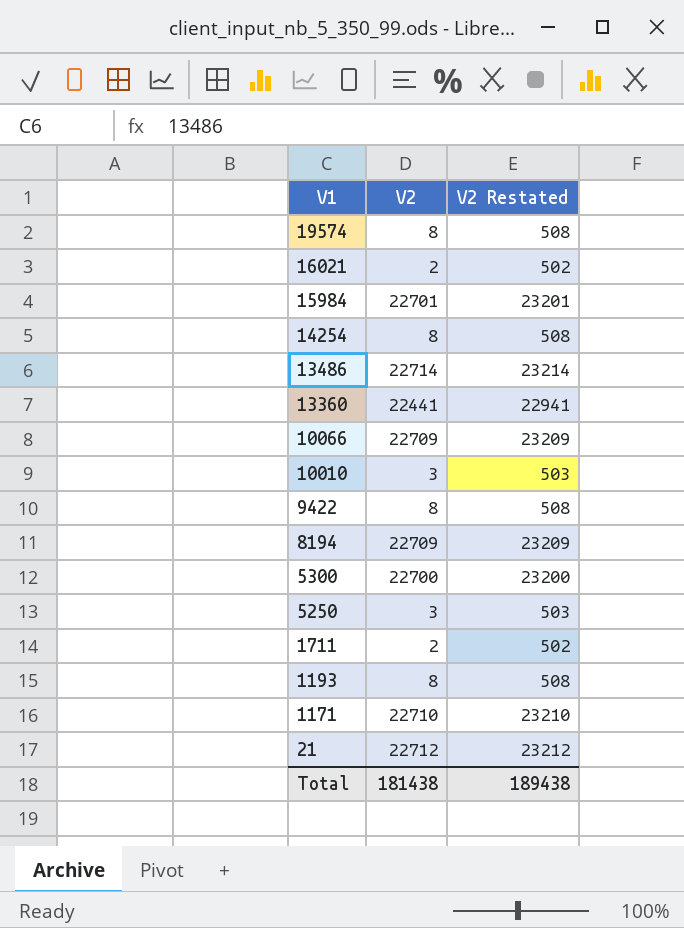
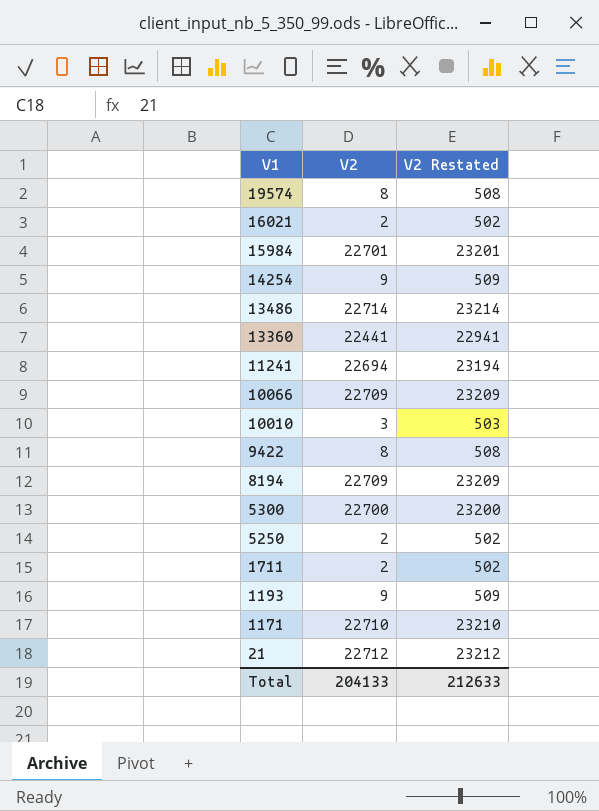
14254 | V2: 8 -> 9
14254 | V2 Restated: 508 -> 509
row 11241: none -> 22694 | 23194
5250 | V2: 3 -> 2
5250 | V2 Restated: 503 -> 502
1193 | V2: 8 -> 9
1193 | V2 Restated: 508 -> 509
Total | V2: 181438 -> 204133
Total | V2 Restated: 189438 -> 212633

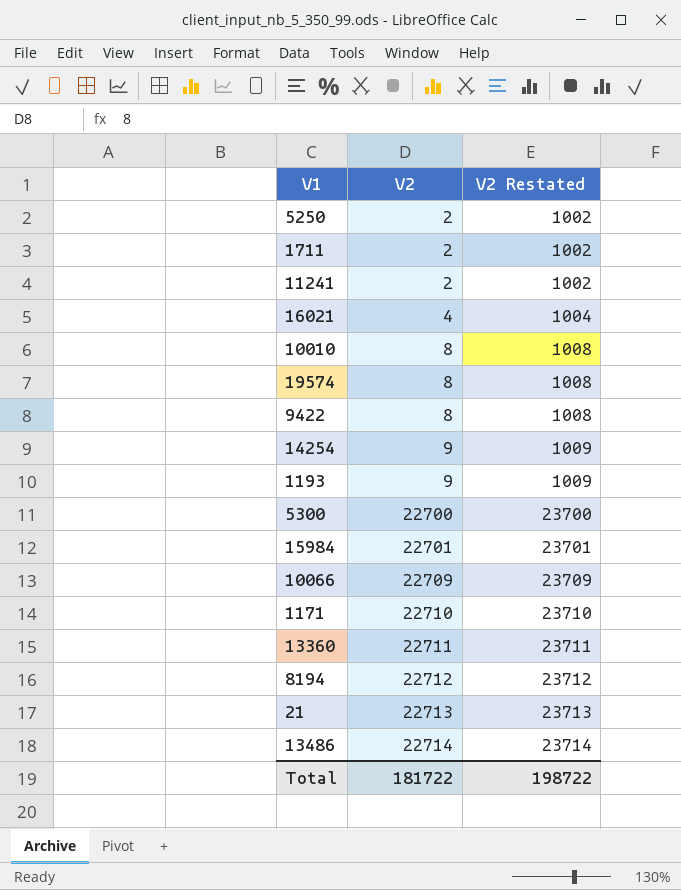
row order: V1 descending -> V2 ascending
column V2 Restated | formula: [V2] + 500 -> [V2] + 1000
11241 | V2: 22694 -> 2
16021 | V2: 2 -> 4
10010 | V2: 3 -> 8
13360 | V2: 22441 -> 22711
8194 | V2: 22709 -> 22712
21 | V2: 22712 -> 22713
Total | V2: 204133 -> 181722
Total | V2 Restated: 212633 -> 198722

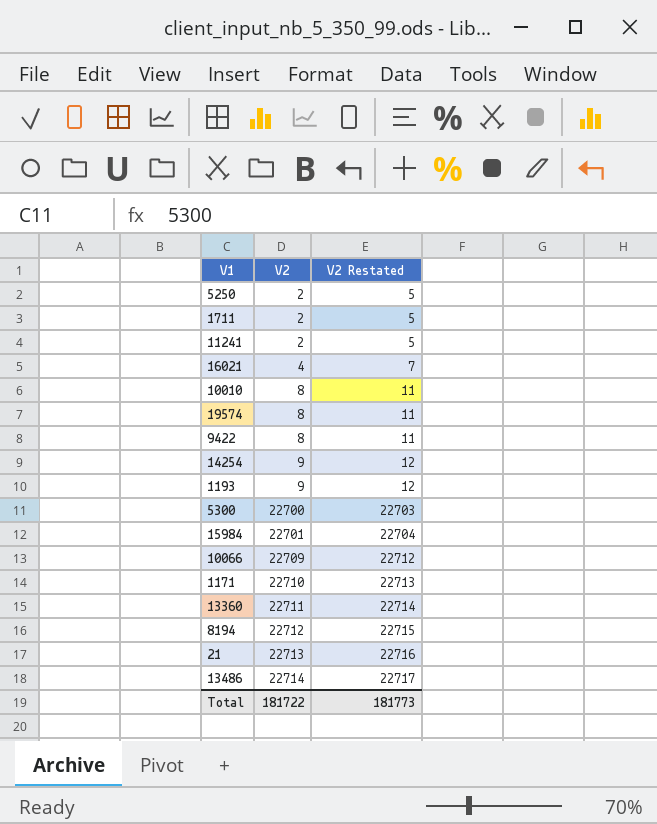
column V2 Restated | formula: [V2] + 1000 -> [V2] + 3
Total | V2 Restated: 198722 -> 181773

